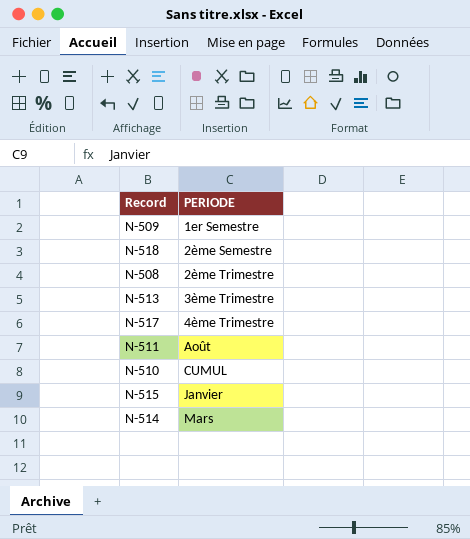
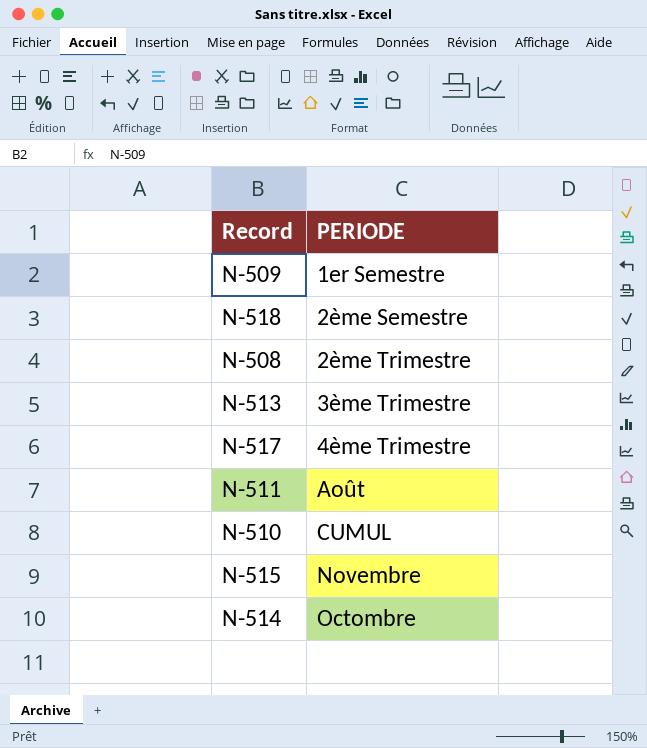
N-515 | PERIODE: Janvier -> Novembre
N-514 | PERIODE: Mars -> Octombre

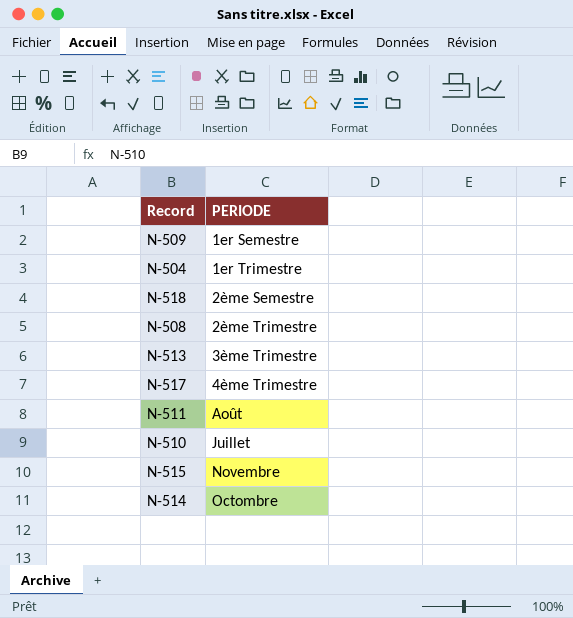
row N-504: none -> 1er Trimestre
N-510 | PERIODE: CUMUL -> Juillet

